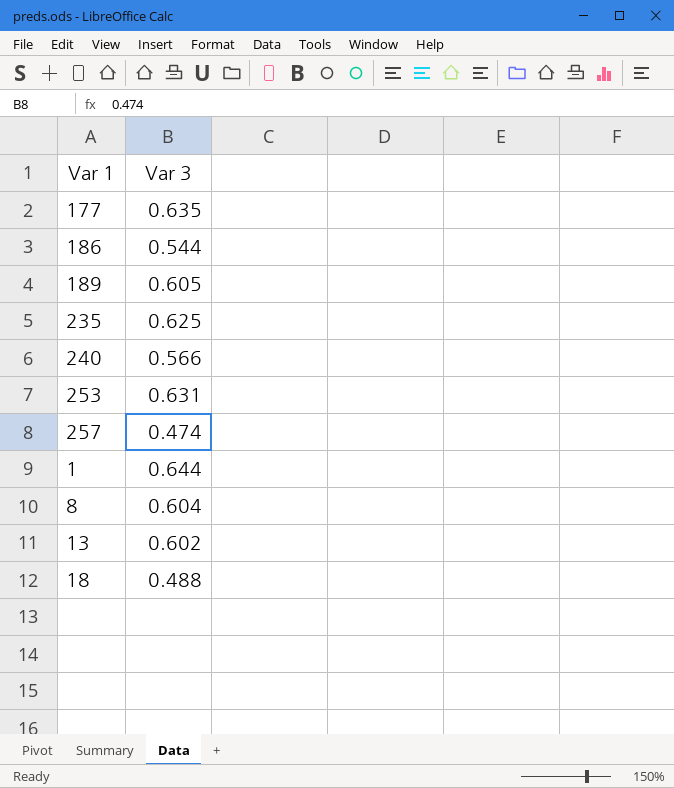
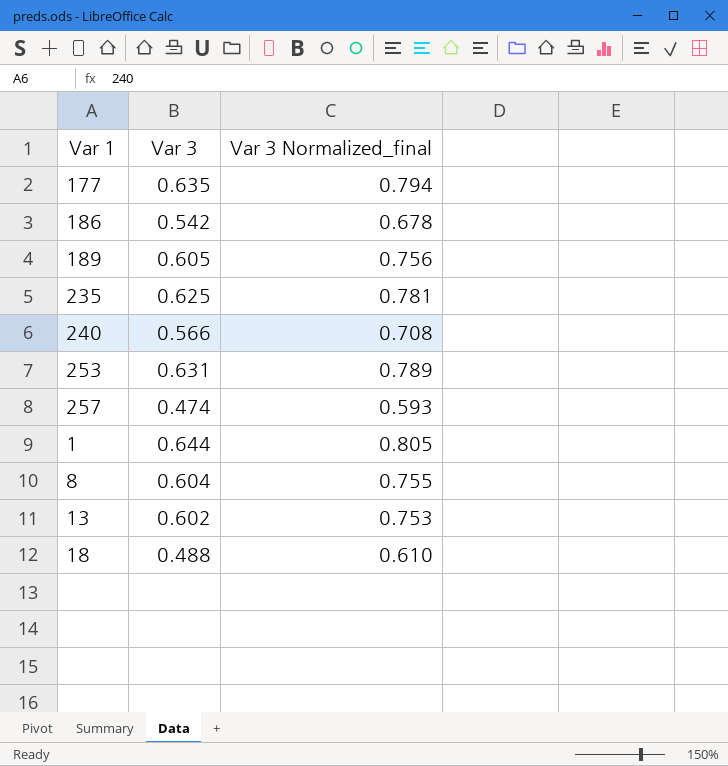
column Var 3 Normalized_final | formula: none -> [Var 3] * 1.25
186 | Var 3: 0.544 -> 0.542

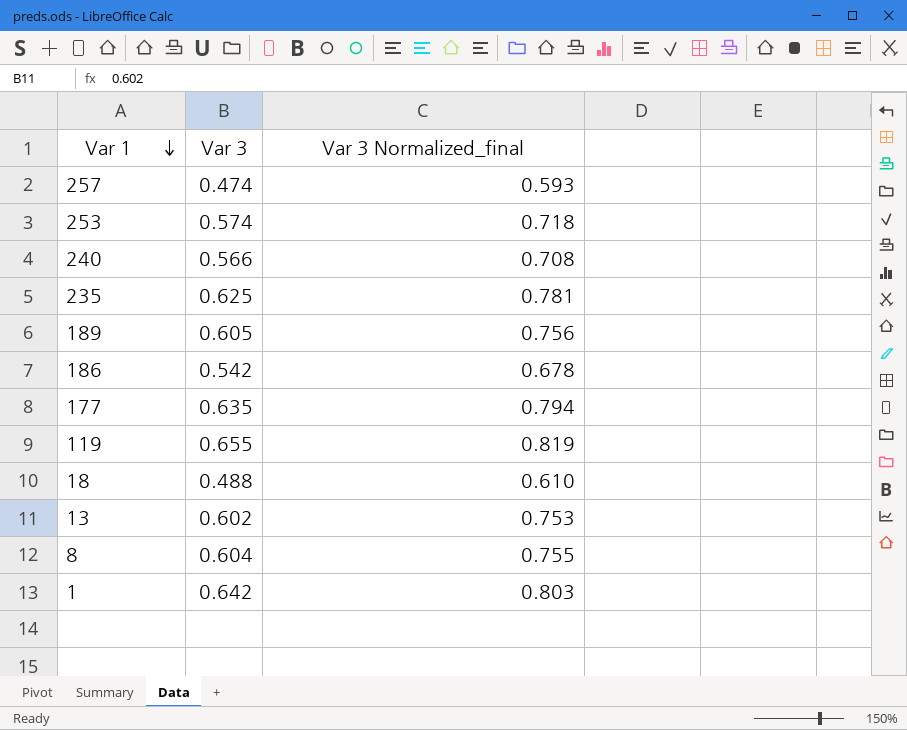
row order: none -> Var 1 descending
253 | Var 3: 0.631 -> 0.574
253 | Var 3 Normalized_final: 0.789 -> 0.718
row 119: none -> 0.655 | 0.819
1 | Var 3: 0.644 -> 0.642
1 | Var 3 Normalized_final: 0.805 -> 0.803

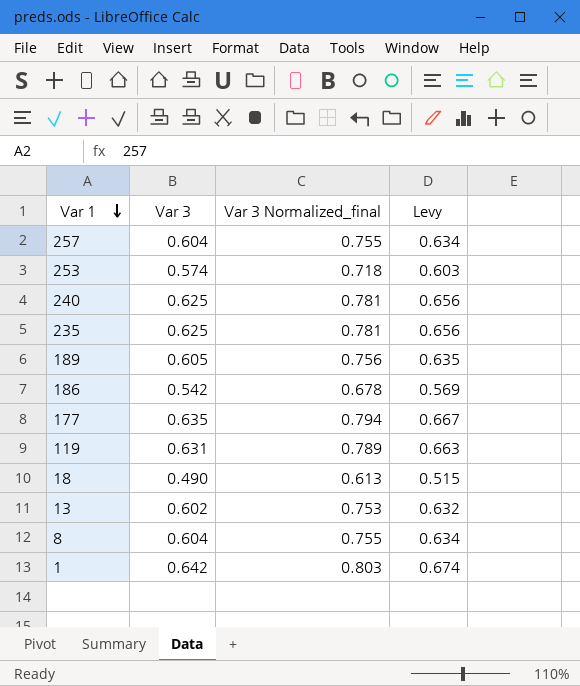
column Levy | formula: none -> [Var 3] * 1.05
257 | Var 3: 0.474 -> 0.604
257 | Var 3 Normalized_final: 0.593 -> 0.755
240 | Var 3: 0.566 -> 0.625
240 | Var 3 Normalized_final: 0.708 -> 0.781
119 | Var 3: 0.655 -> 0.631
119 | Var 3 Normalized_final: 0.819 -> 0.789
18 | Var 3: 0.488 -> 0.490
18 | Var 3 Normalized_final: 0.610 -> 0.613

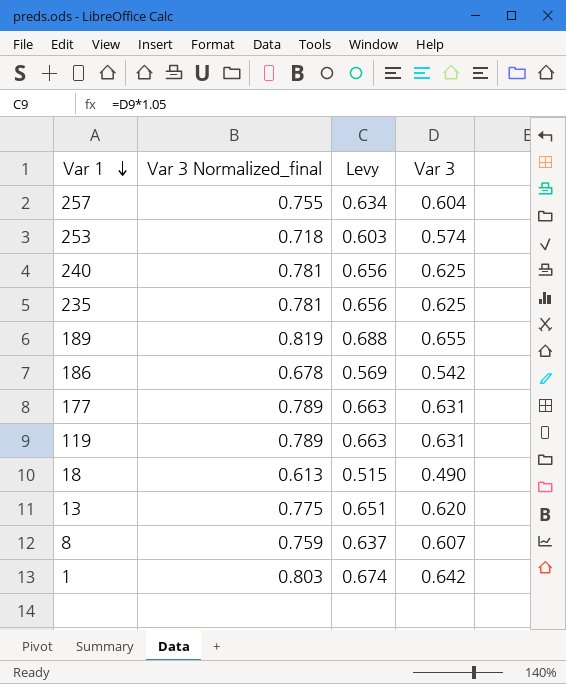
column Var 3 | position: 2 -> 4
189 | Var 3 Normalized_final: 0.756 -> 0.819
189 | Levy: 0.635 -> 0.688
189 | Var 3: 0.605 -> 0.655
177 | Var 3 Normalized_final: 0.794 -> 0.789
177 | Levy: 0.667 -> 0.663
177 | Var 3: 0.635 -> 0.631
13 | Var 3 Normalized_final: 0.753 -> 0.775
13 | Levy: 0.632 -> 0.651
13 | Var 3: 0.602 -> 0.620
8 | Var 3 Normalized_final: 0.755 -> 0.759
8 | Levy: 0.634 -> 0.637
8 | Var 3: 0.604 -> 0.607

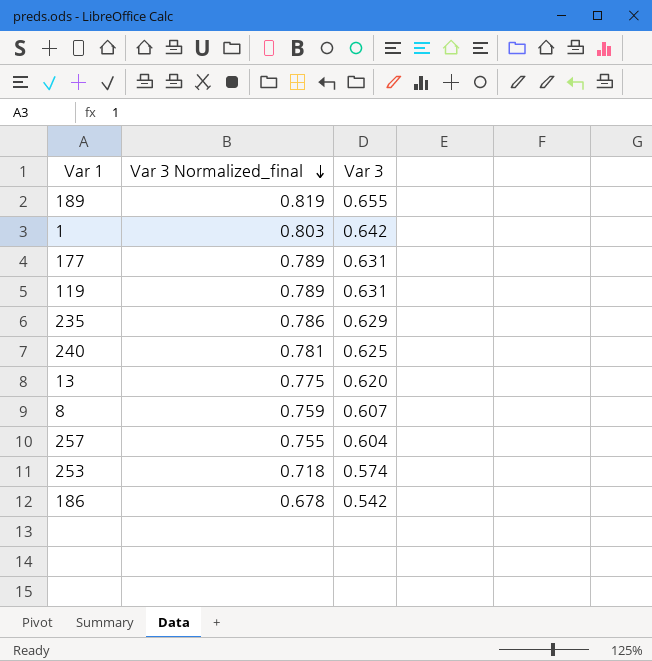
row order: Var 1 descending -> Var 3 Normalized_final descending
column Levy | formula: [Var 3] * 1.05 -> none
row 18: 0.613 | 0.515 | 0.490 -> none
235 | Var 3 Normalized_final: 0.781 -> 0.786
235 | Var 3: 0.625 -> 0.629

